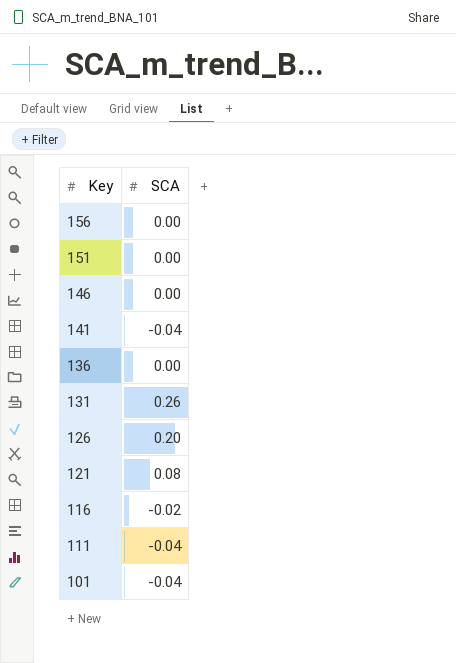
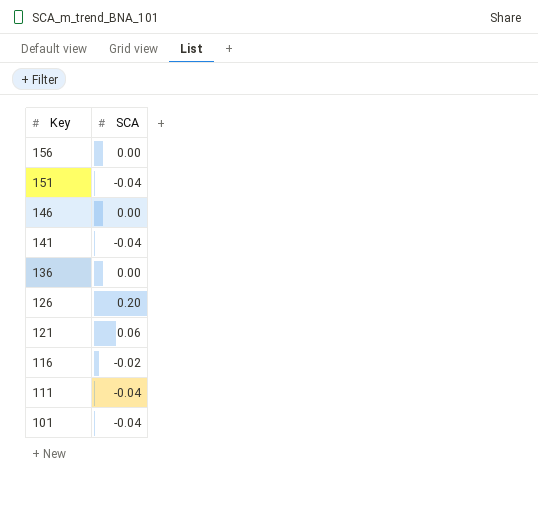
row 131: 0.26 -> none
151 | SCA: 0.00 -> -0.04
121 | SCA: 0.08 -> 0.06

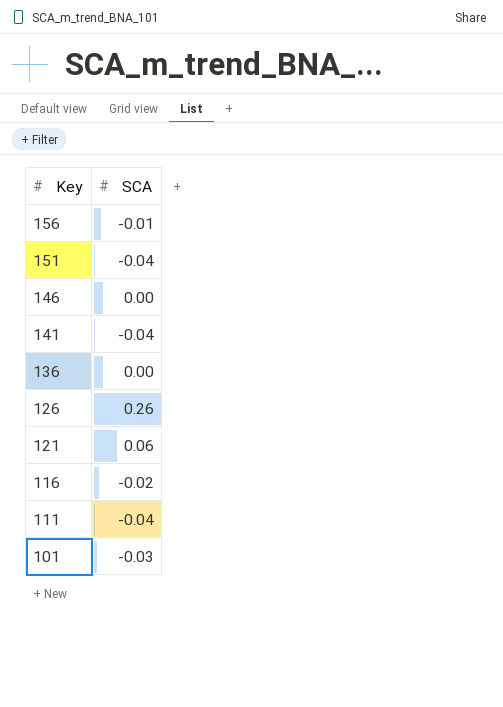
156 | SCA: 0.00 -> -0.01
126 | SCA: 0.20 -> 0.26
101 | SCA: -0.04 -> -0.03

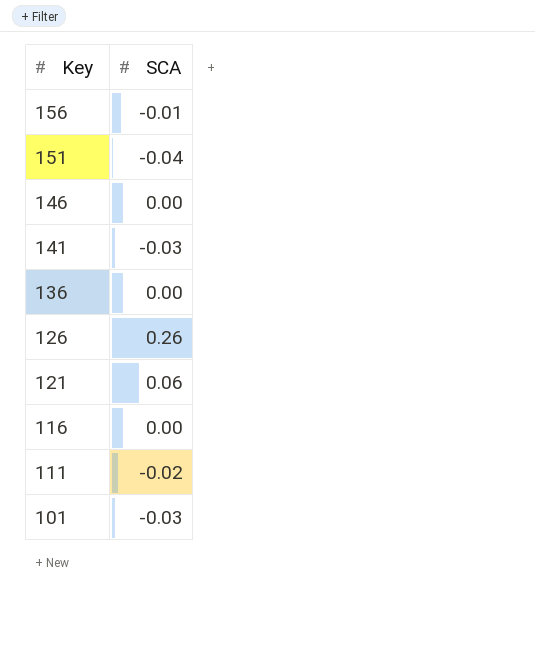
141 | SCA: -0.04 -> -0.03
116 | SCA: -0.02 -> 0.00
111 | SCA: -0.04 -> -0.02

